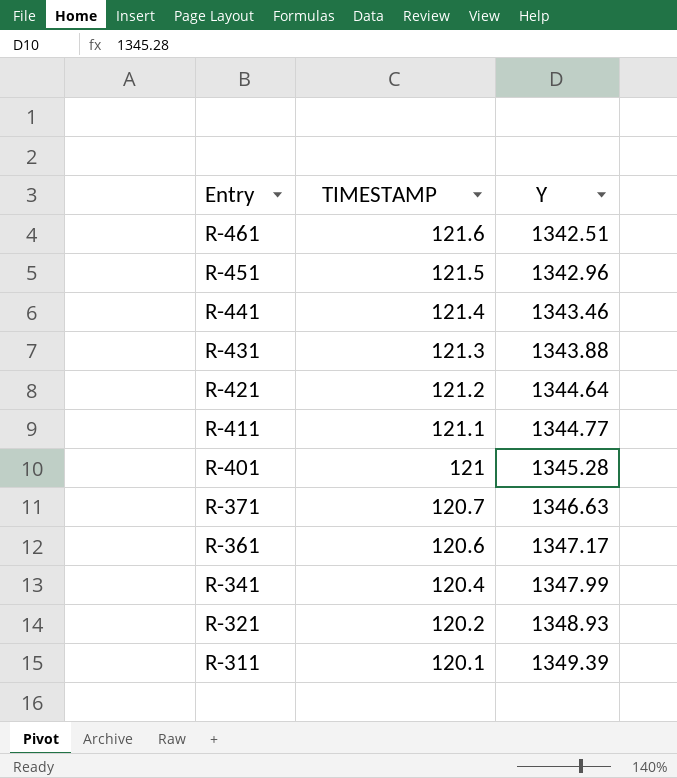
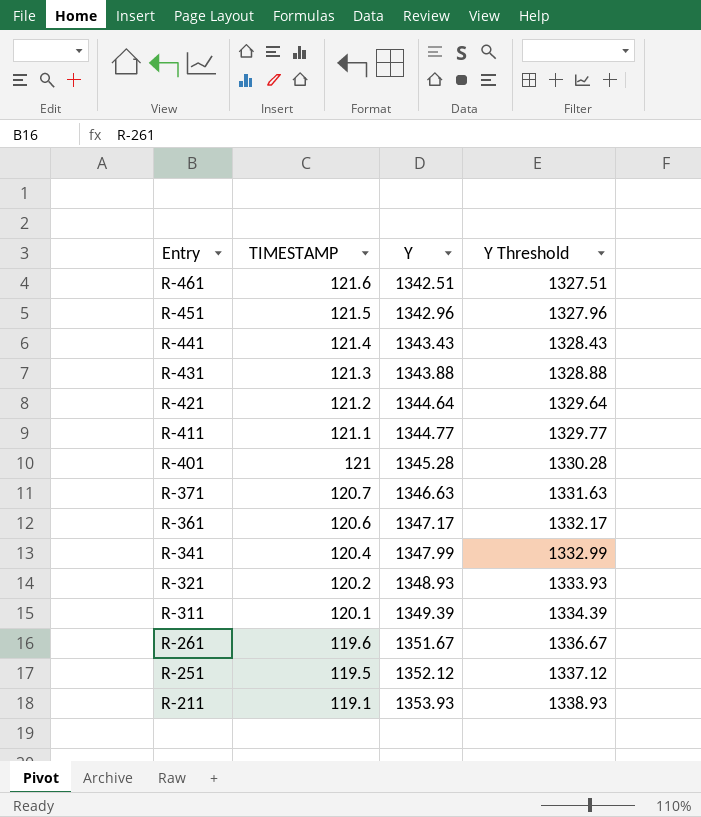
column Y Threshold | formula: none -> [Y] - 15
R-441 | Y: 1343.46 -> 1343.43
row R-261: none -> 119.6 | 1351.67 | 1336.67
row R-251: none -> 119.5 | 1352.12 | 1337.12
row R-211: none -> 119.1 | 1353.93 | 1338.93

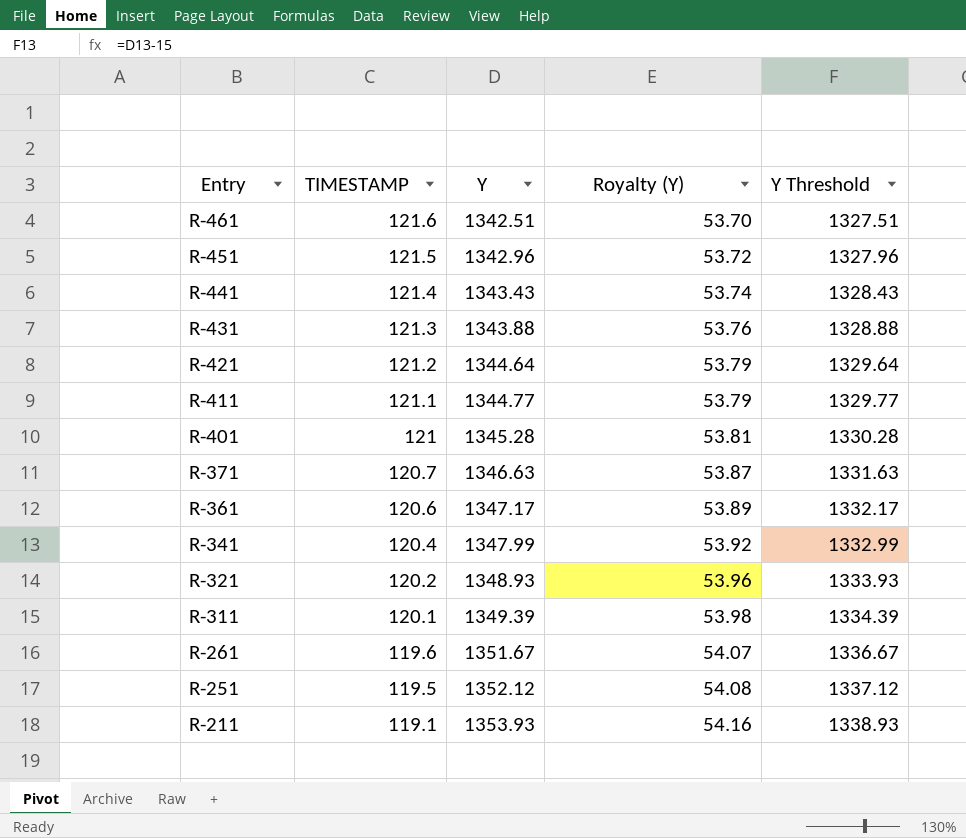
column Royalty (Y) | formula: none -> [Y] * 0.04

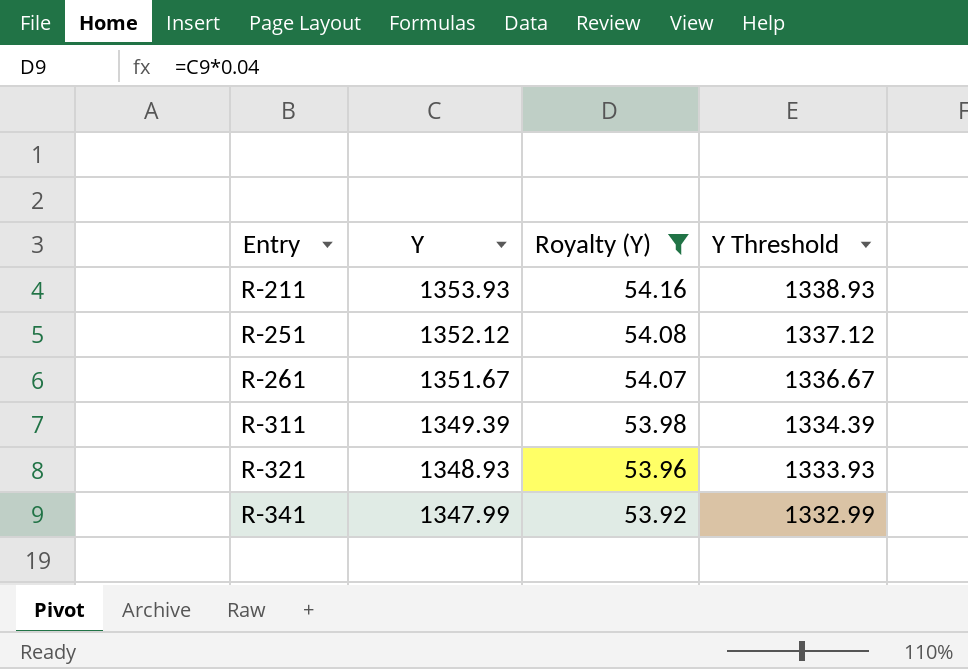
filter: none -> Royalty (Y) >= 53.92
row order: Entry descending -> Entry ascending
column TIMESTAMP | position: 2 -> none

